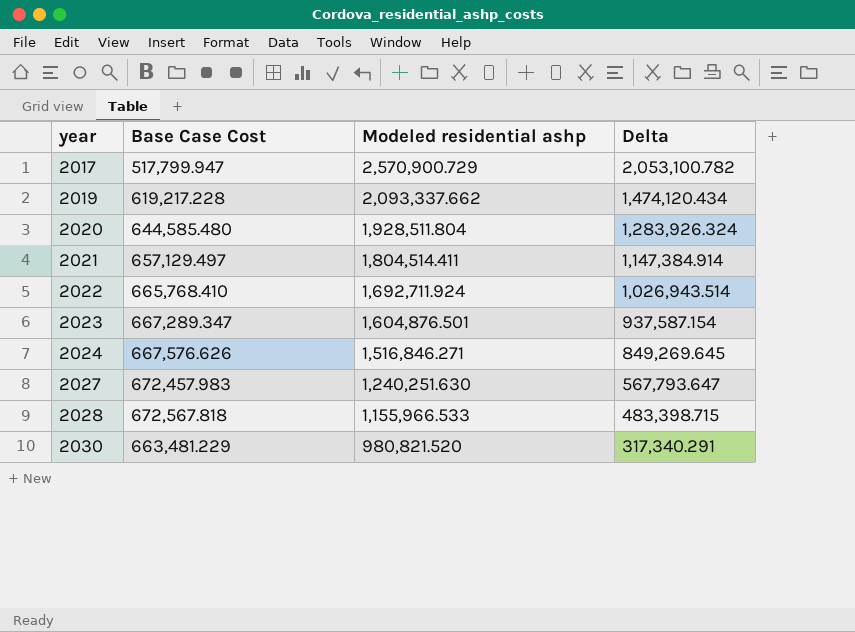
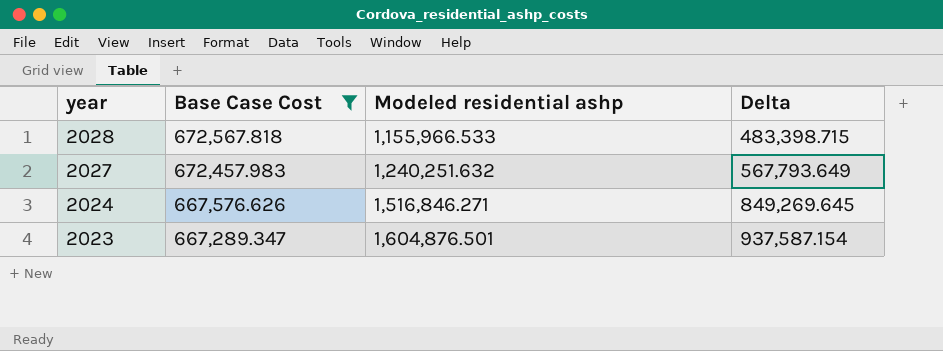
filter: none -> Base Case Cost >= 667,289.347
row order: year ascending -> year descending
2027 | Modeled residential ashp: 1,240,251.630 -> 1,240,251.632
2027 | Delta: 567,793.647 -> 567,793.649

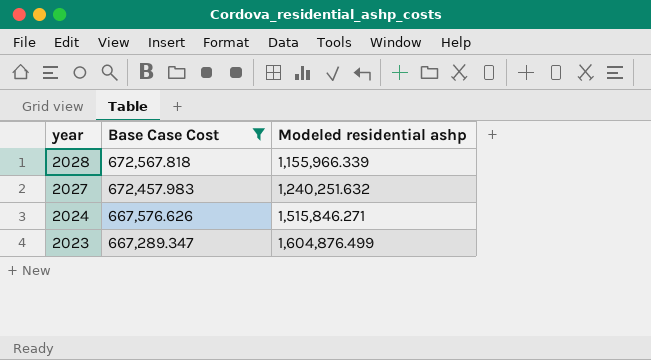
column Delta | formula: [Modeled residential ashp] - [Base Case Cost] -> none
2028 | Modeled residential ashp: 1,155,966.533 -> 1,155,966.339
2024 | Modeled residential ashp: 1,516,846.271 -> 1,515,846.271
2023 | Modeled residential ashp: 1,604,876.501 -> 1,604,876.499

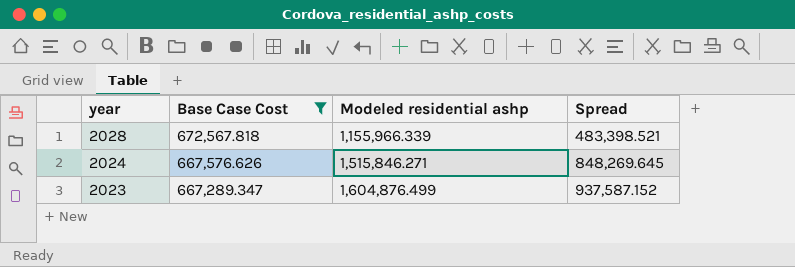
column Spread | formula: none -> [Modeled residential ashp] - [Base Case Cost]
row 2027: 672,457.983 | 1,240,251.632 -> none

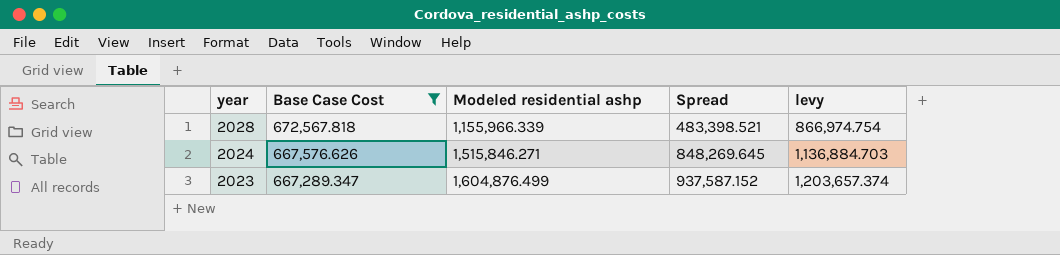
column levy | formula: none -> [Modeled residential ashp] * 0.75

